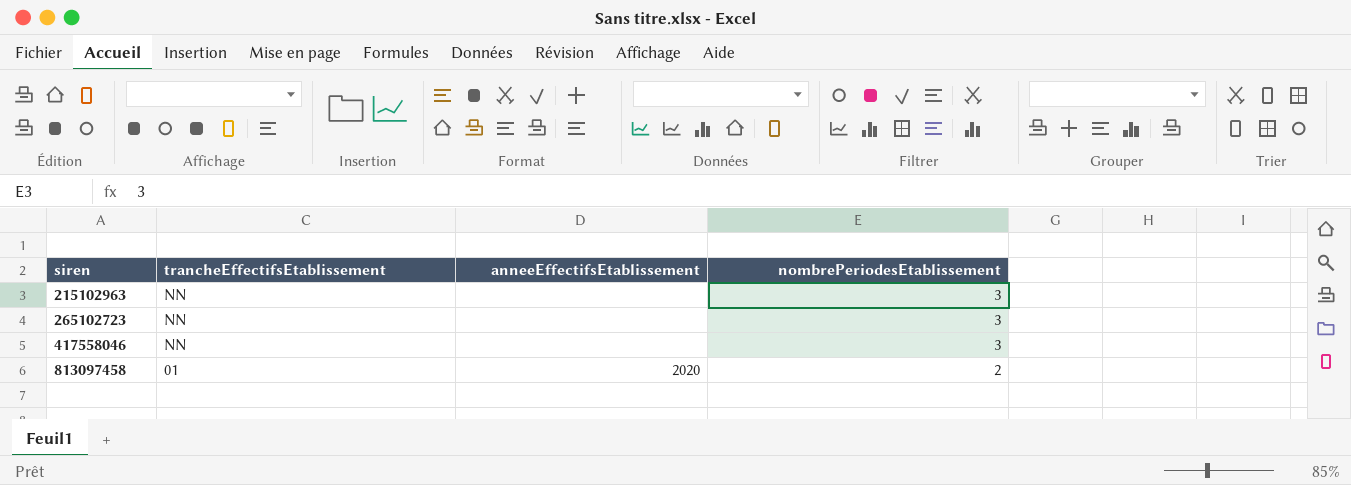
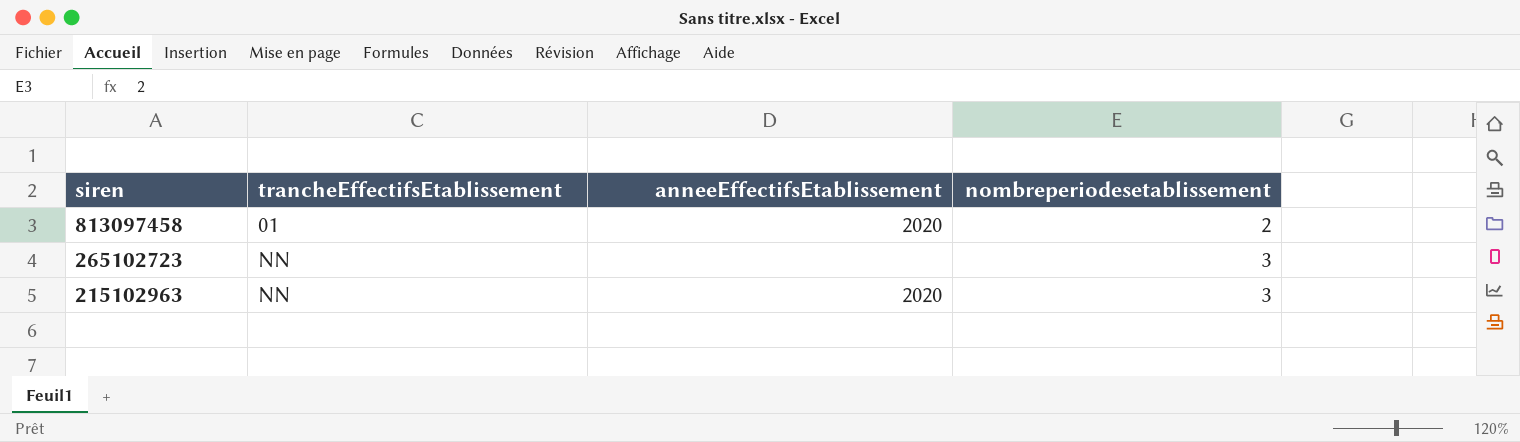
row order: siren ascending -> siren descending
column name: nombrePeriodesEtablissement -> nombreperiodesetablissement
row 417558046: NN | none | 3 -> none
215102963 | anneeEffectifsEtablissement: none -> 2020

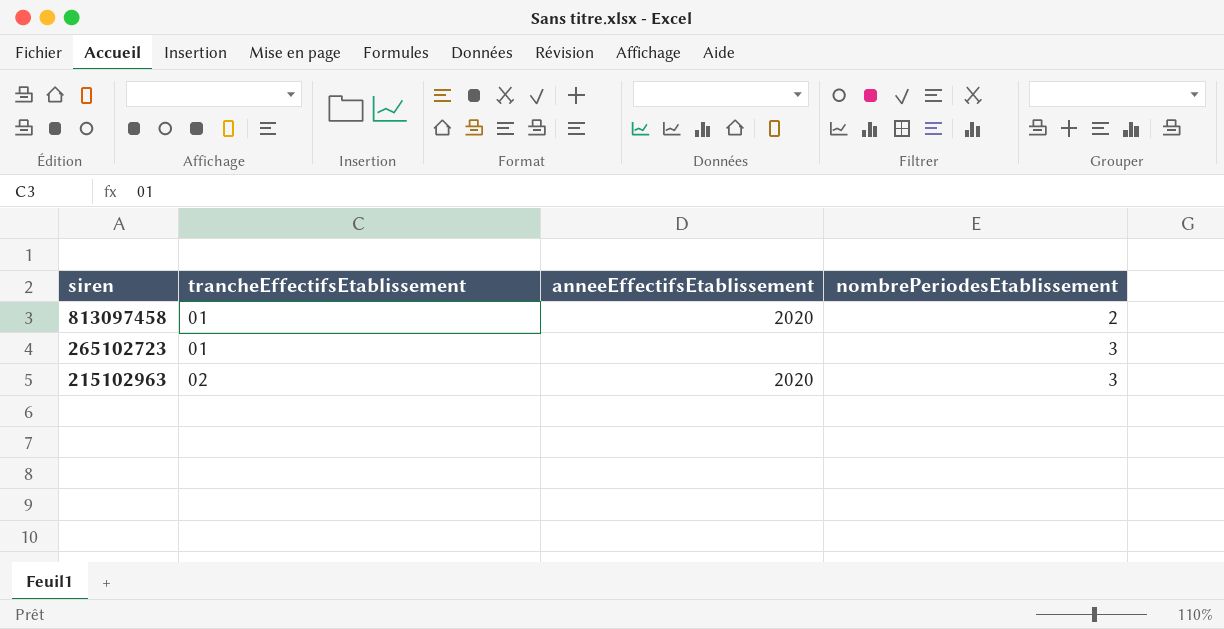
column name: nombreperiodesetablissement -> nombrePeriodesEtablissement
265102723 | trancheEffectifsEtablissement: NN -> 01
215102963 | trancheEffectifsEtablissement: NN -> 02

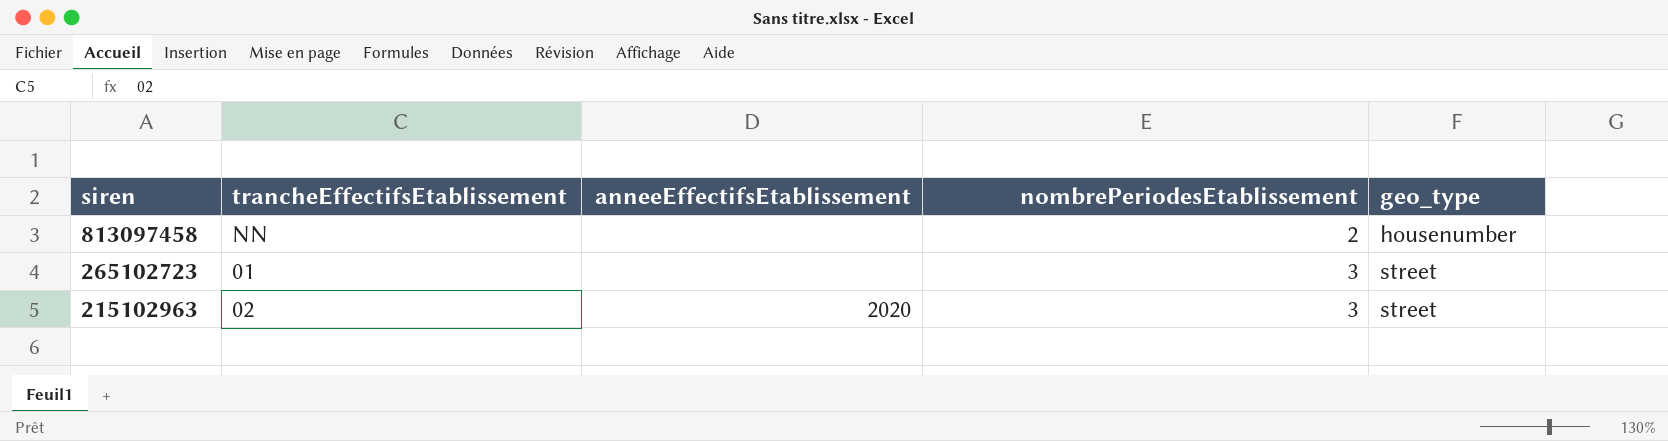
column geo_type | position: none -> 5
813097458 | trancheEffectifsEtablissement: 01 -> NN
813097458 | anneeEffectifsEtablissement: 2020 -> none

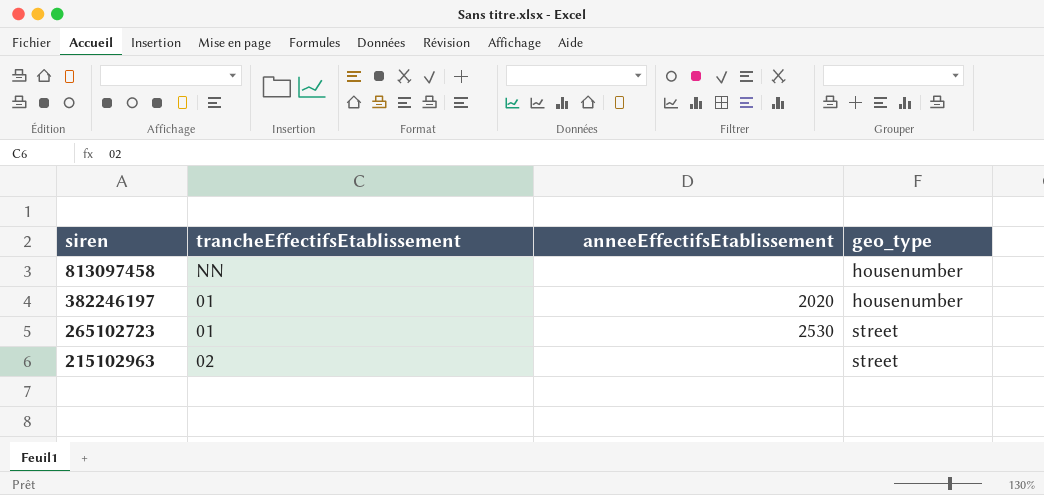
column nombrePeriodesEtablissement | position: 4 -> none
row 382246197: none -> 01 | 2020 | housenumber
265102723 | anneeEffectifsEtablissement: none -> 2530
215102963 | anneeEffectifsEtablissement: 2020 -> none

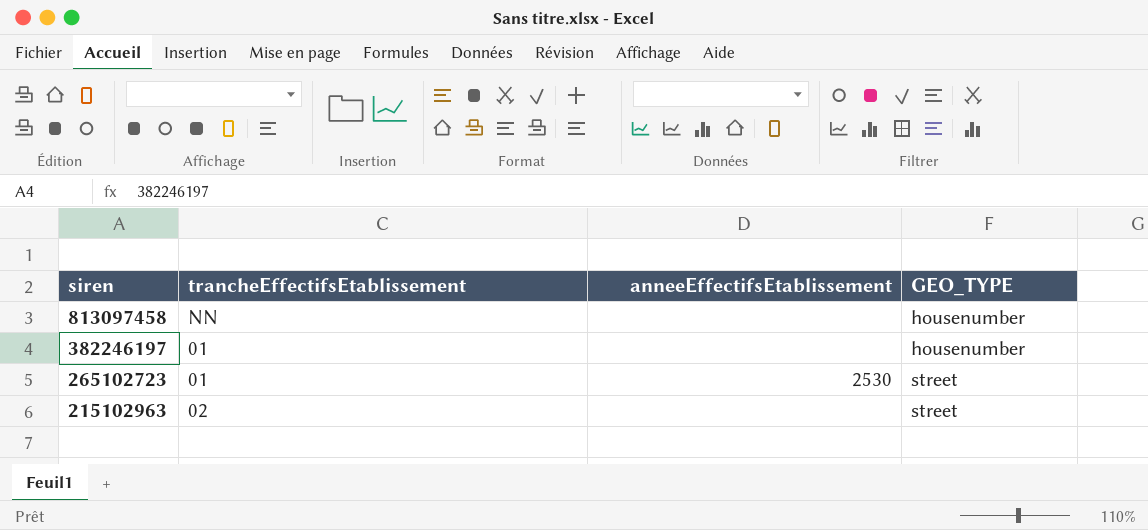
column name: geo_type -> GEO_TYPE
382246197 | anneeEffectifsEtablissement: 2020 -> none

